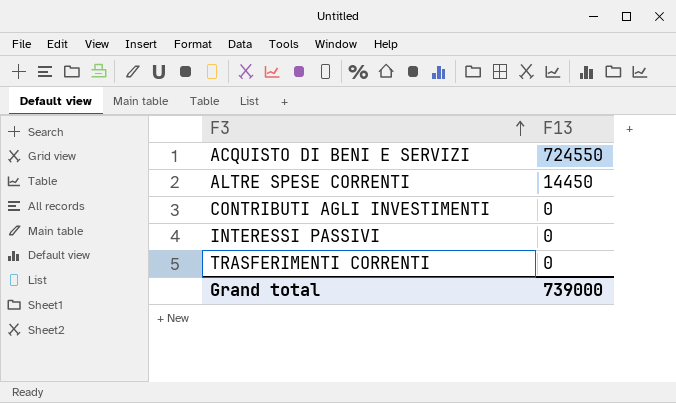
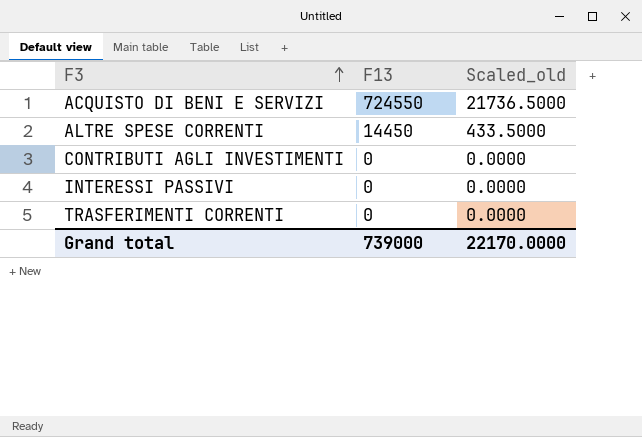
column Scaled_old | formula: none -> [F13] * 0.03

